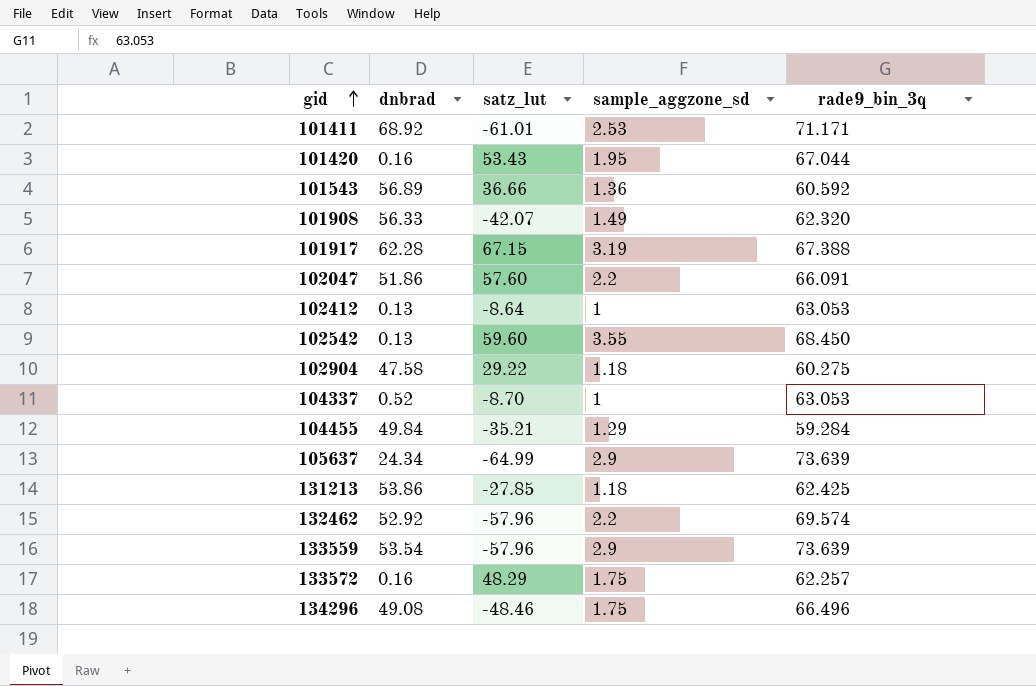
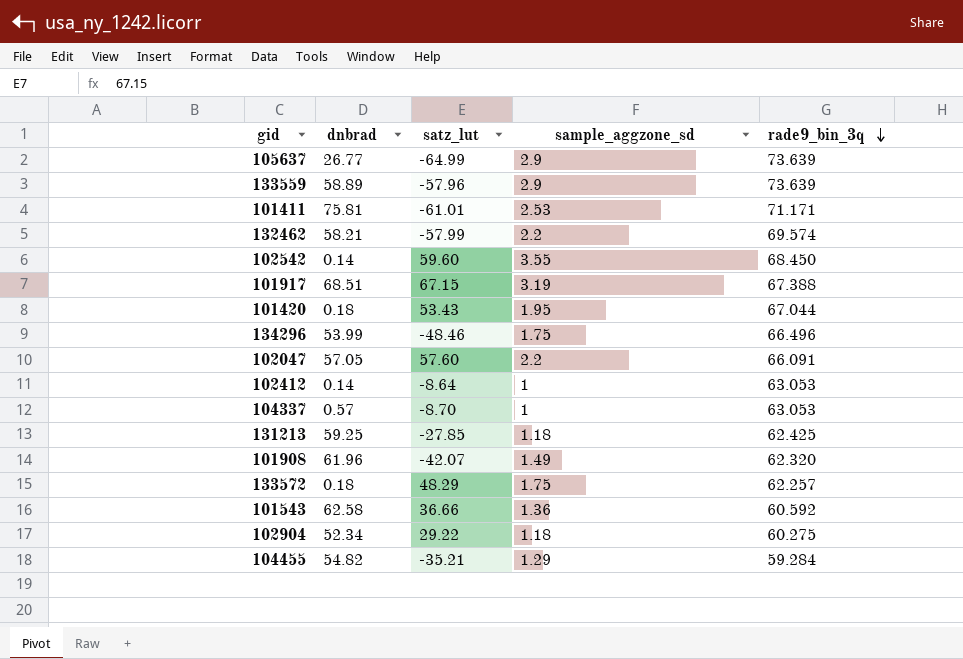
row order: gid ascending -> rade9_bin_3q descending
105637 | dnbrad: 24.34 -> 26.77
133559 | dnbrad: 53.54 -> 58.89
101411 | dnbrad: 68.92 -> 75.81
132462 | dnbrad: 52.92 -> 58.21
132462 | satz_lut: -57.96 -> -57.99
102542 | dnbrad: 0.13 -> 0.14
101917 | dnbrad: 62.28 -> 68.51
101420 | dnbrad: 0.16 -> 0.18
134296 | dnbrad: 49.08 -> 53.99
102047 | dnbrad: 51.86 -> 57.05
102412 | dnbrad: 0.13 -> 0.14
104337 | dnbrad: 0.52 -> 0.57
131213 | dnbrad: 53.86 -> 59.25
101908 | dnbrad: 56.33 -> 61.96
133572 | dnbrad: 0.16 -> 0.18
101543 | dnbrad: 56.89 -> 62.58
102904 | dnbrad: 47.58 -> 52.34
104455 | dnbrad: 49.84 -> 54.82

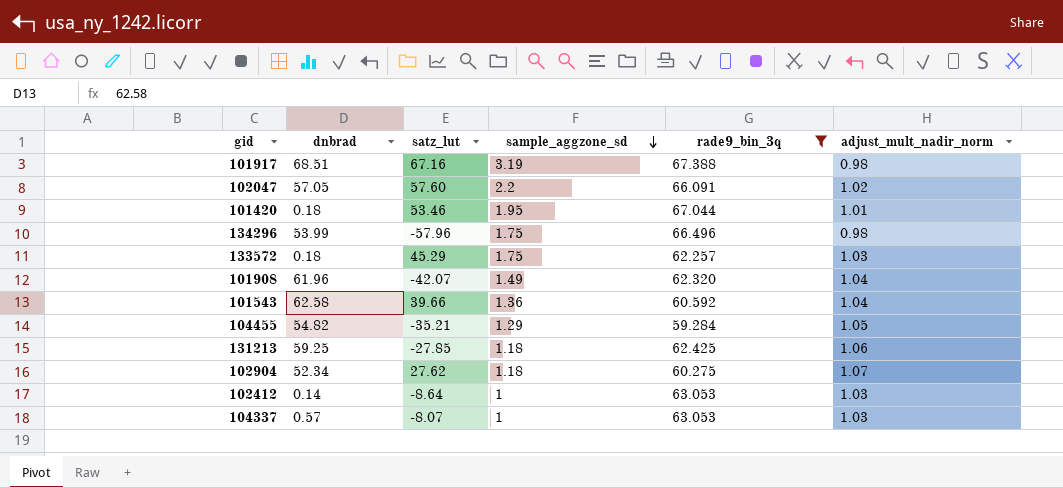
filter: none -> rade9_bin_3q <= 67.388
row order: rade9_bin_3q descending -> sample_aggzone_sd descending
column adjust_mult_nadir_norm | position: none -> 6
101917 | satz_lut: 67.15 -> 67.16
101420 | satz_lut: 53.43 -> 53.46
134296 | satz_lut: -48.46 -> -57.96
133572 | satz_lut: 48.29 -> 45.29
101543 | satz_lut: 36.66 -> 39.66
102904 | satz_lut: 29.22 -> 27.62
104337 | satz_lut: -8.70 -> -8.07

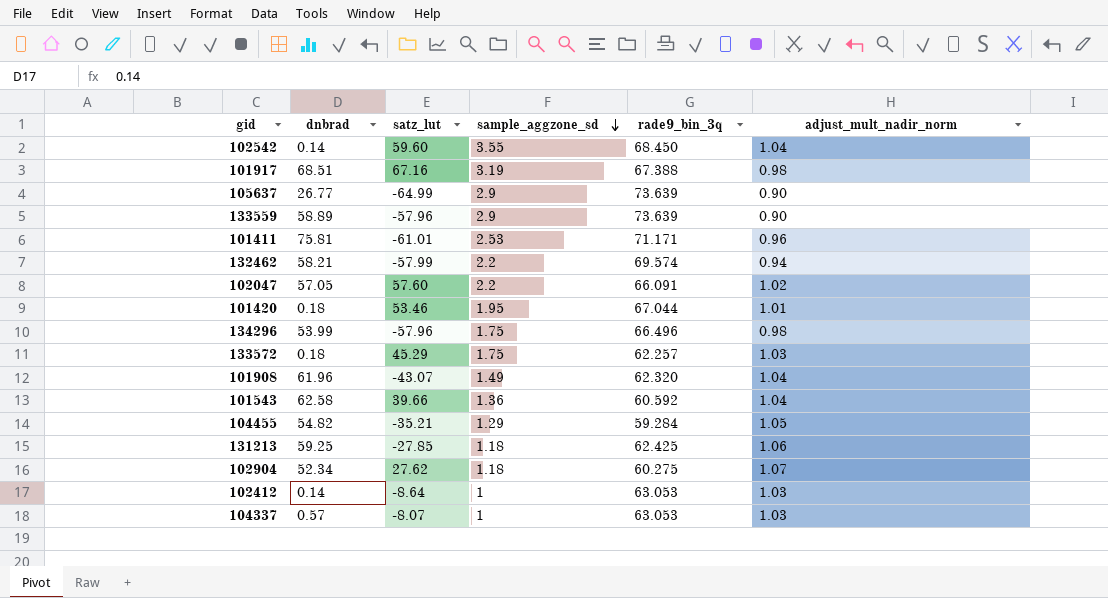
filter: rade9_bin_3q <= 67.388 -> none
101908 | satz_lut: -42.07 -> -43.07

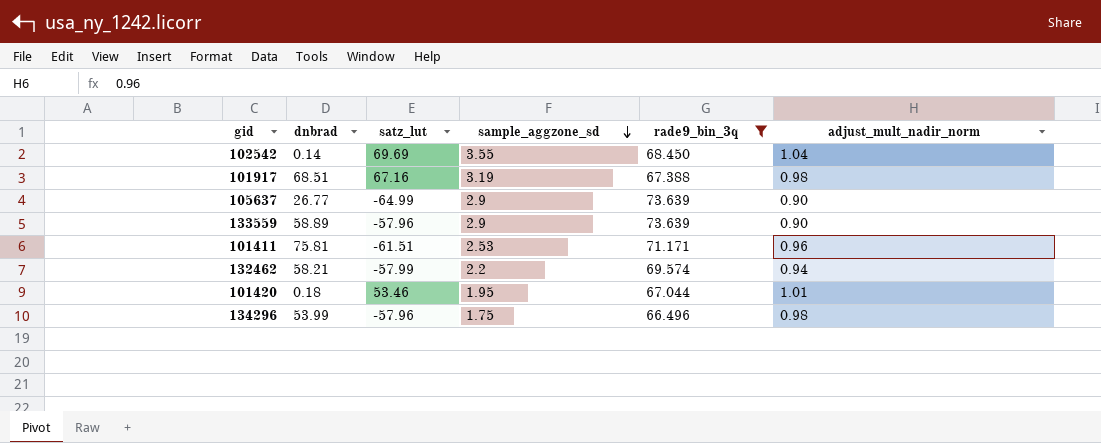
filter: none -> rade9_bin_3q >= 66.496
102542 | satz_lut: 59.60 -> 69.69
101411 | satz_lut: -61.01 -> -61.51

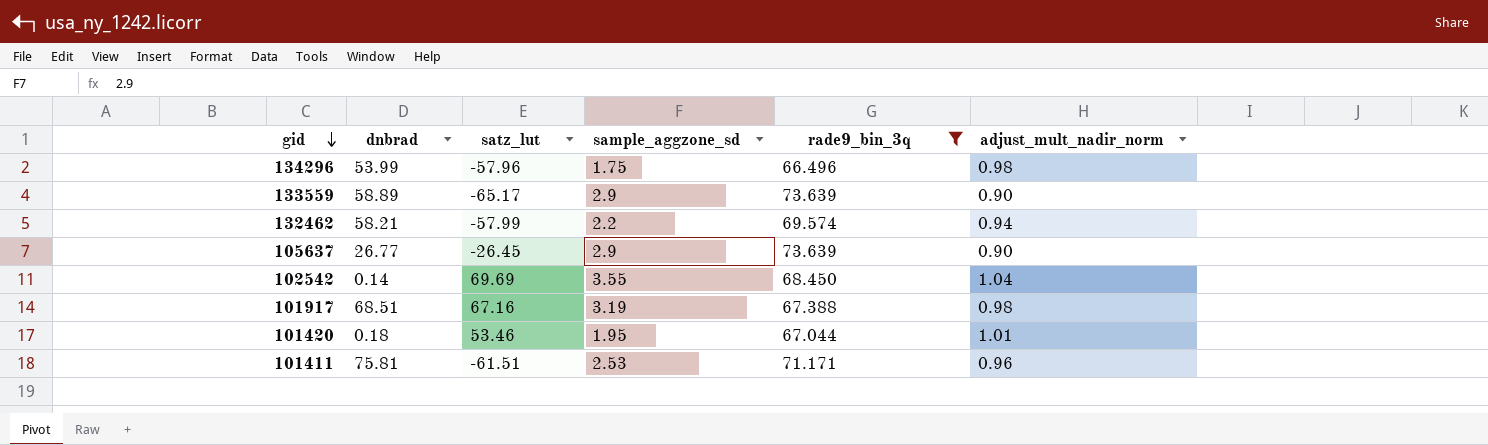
row order: sample_aggzone_sd descending -> gid descending
133559 | satz_lut: -57.96 -> -65.17
105637 | satz_lut: -64.99 -> -26.45

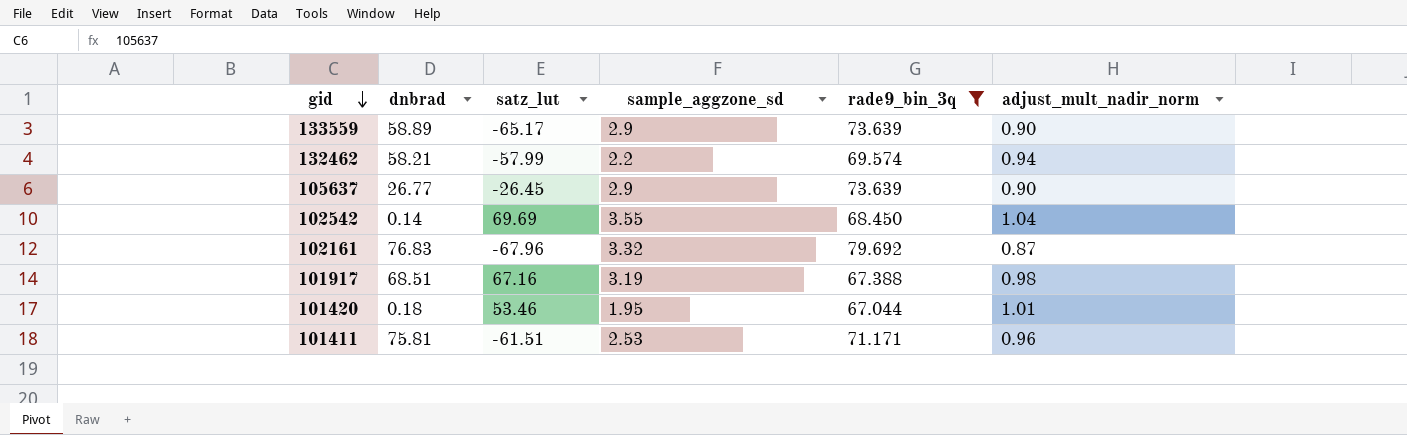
row 134296: 53.99 | -57.96 | 1.75 | 66.496 | 0.98 -> none
row 102161: none -> 76.83 | -67.96 | 3.32 | 79.692 | 0.87

